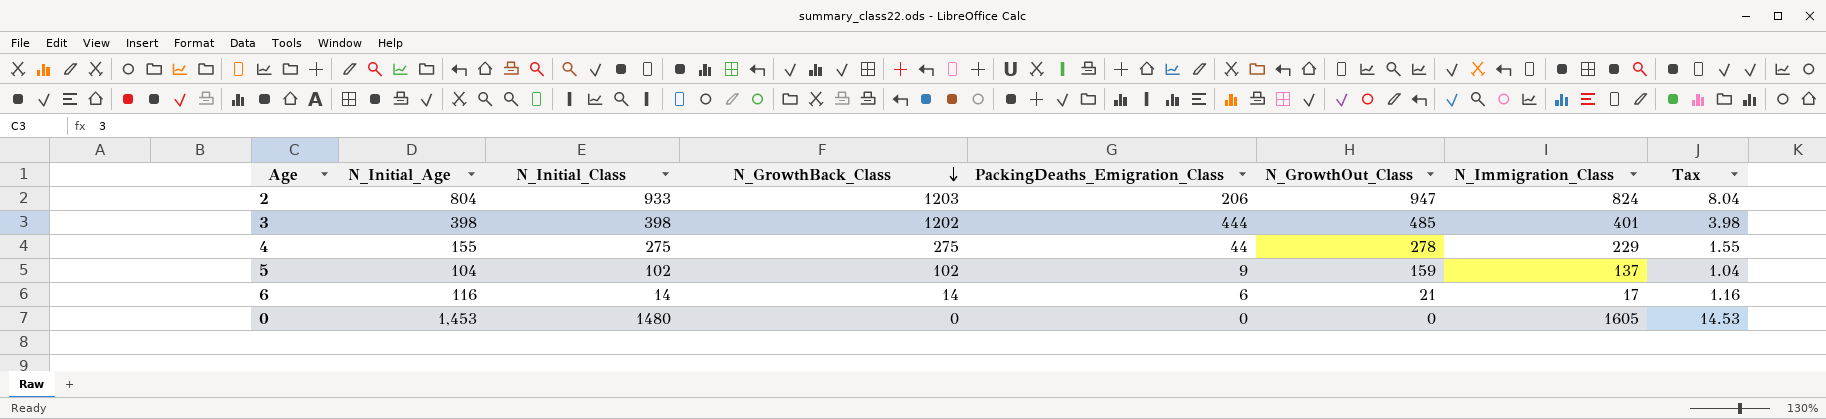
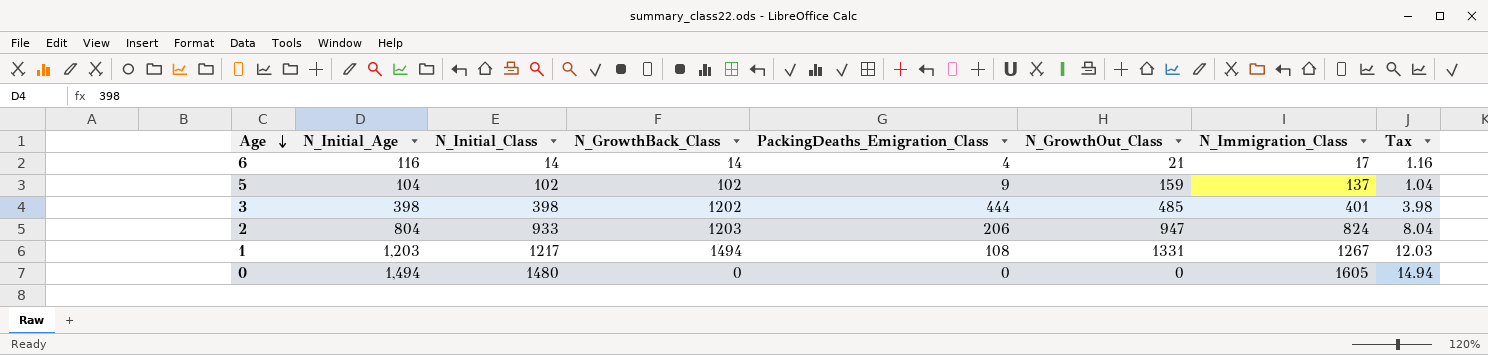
row order: N_GrowthBack_Class descending -> Age descending
row 4: 155 | 275 | 275 | 44 | 278 | 229 | 1.55 -> none
6 | PackingDeaths_Emigration_Class: 6 -> 4
row 1: none -> 1,203 | 1217 | 1494 | 108 | 1331 | 1267 | 12.03
0 | N_Initial_Age: 1,453 -> 1,494
0 | Tax: 14.53 -> 14.94

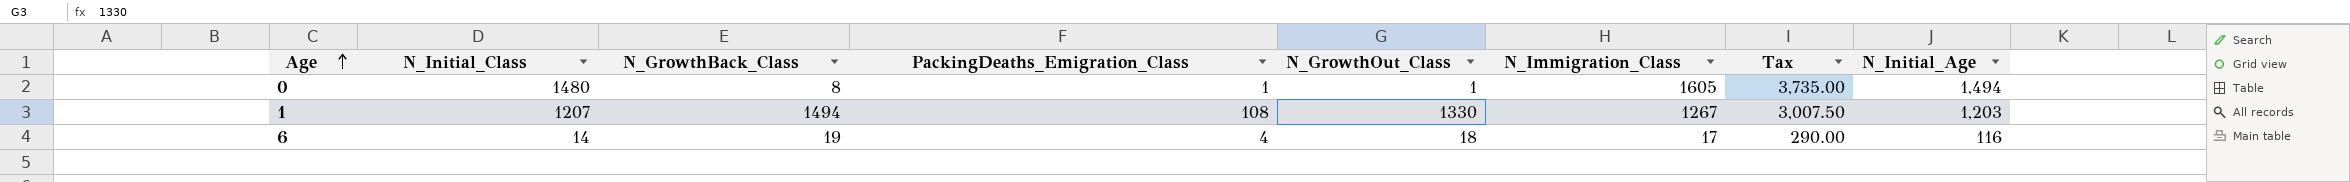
row order: Age descending -> Age ascending
column Tax | formula: [N_Initial_Age] * 0.01 -> [N_Initial_Age] * 2.5
column N_Initial_Age | position: 2 -> 8
row 5: 104 | 102 | 102 | 9 | 159 | 137 | 1.04 -> none
row 3: 398 | 398 | 1202 | 444 | 485 | 401 | 3.98 -> none
row 2: 804 | 933 | 1203 | 206 | 947 | 824 | 8.04 -> none
0 | N_GrowthBack_Class: 0 -> 8
0 | PackingDeaths_Emigration_Class: 0 -> 1
0 | N_GrowthOut_Class: 0 -> 1
1 | N_Initial_Class: 1217 -> 1207
1 | N_GrowthOut_Class: 1331 -> 1330
6 | N_GrowthBack_Class: 14 -> 19
6 | N_GrowthOut_Class: 21 -> 18

